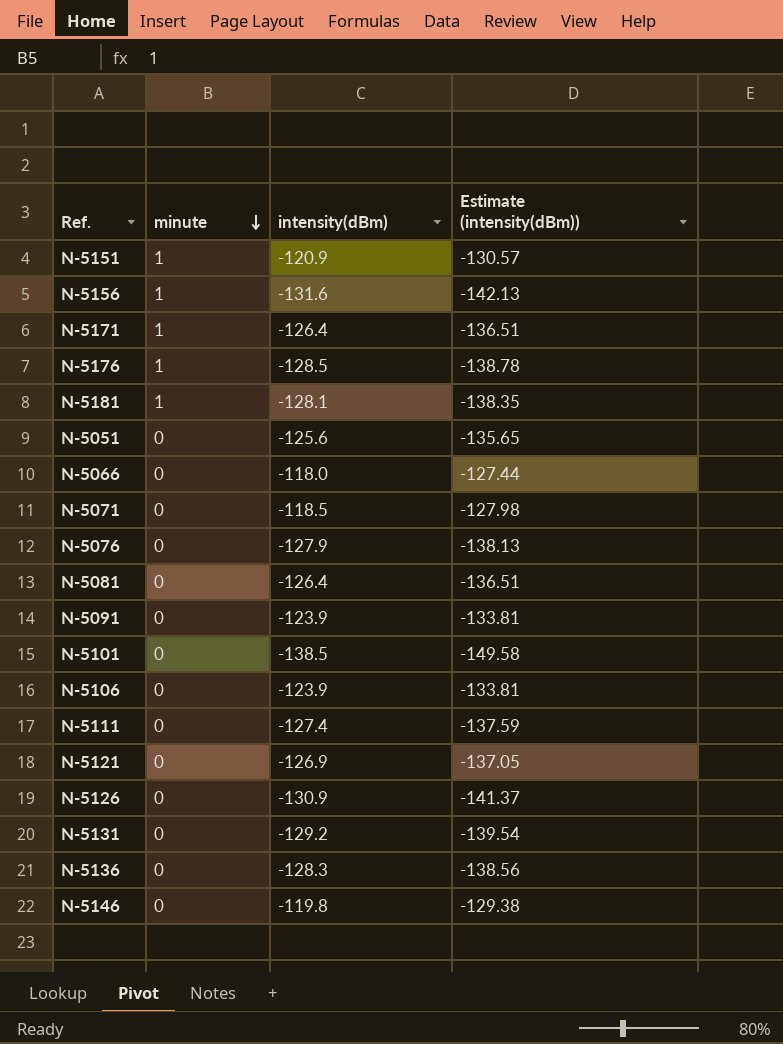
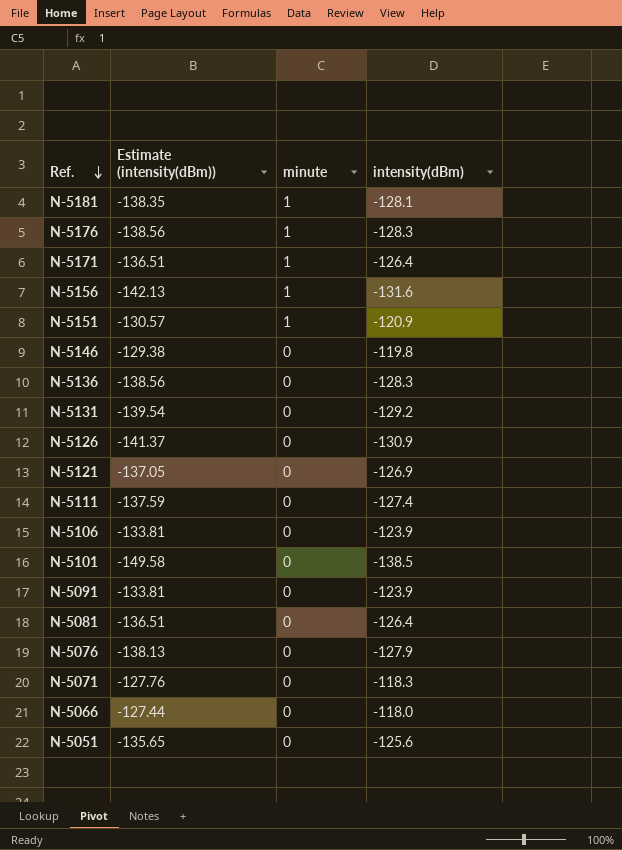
row order: minute descending -> Ref. descending
column Estimate (intensity(dBm)) | position: 4 -> 2
N-5176 | Estimate (intensity(dBm)): -138.78 -> -138.56
N-5176 | intensity(dBm): -128.5 -> -128.3
N-5071 | Estimate (intensity(dBm)): -127.98 -> -127.76
N-5071 | intensity(dBm): -118.5 -> -118.3

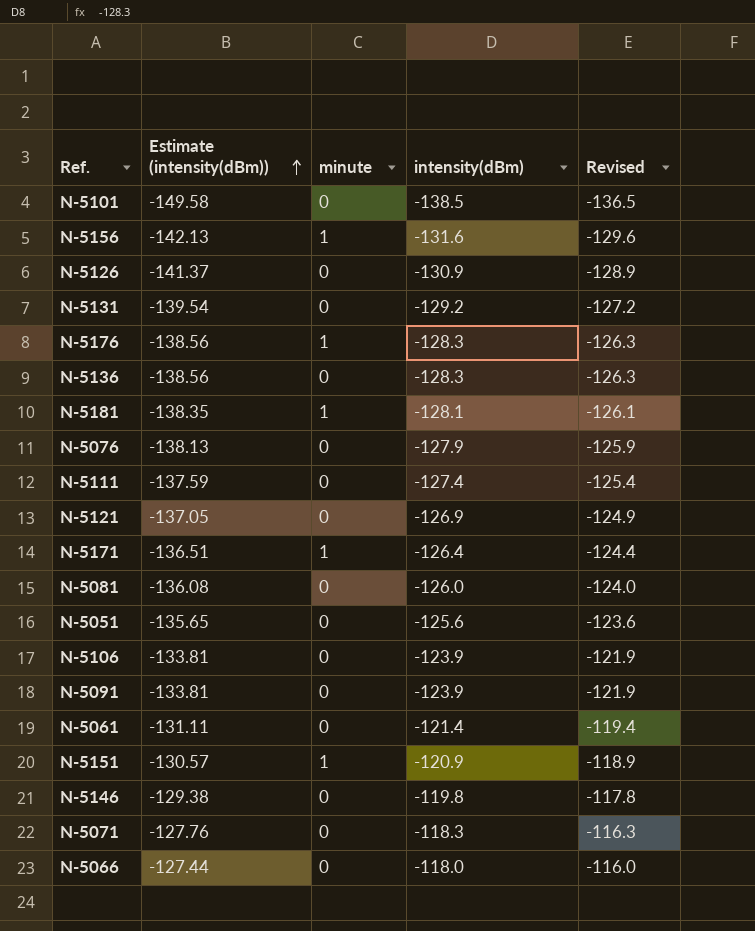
row order: Ref. descending -> Estimate (intensity(dBm)) ascending
column Revised | formula: none -> [intensity(dBm)] + 2
N-5081 | Estimate (intensity(dBm)): -136.51 -> -136.08
N-5081 | intensity(dBm): -126.4 -> -126.0
row N-5061: none -> -131.11 | 0 | -121.4 | -119.4

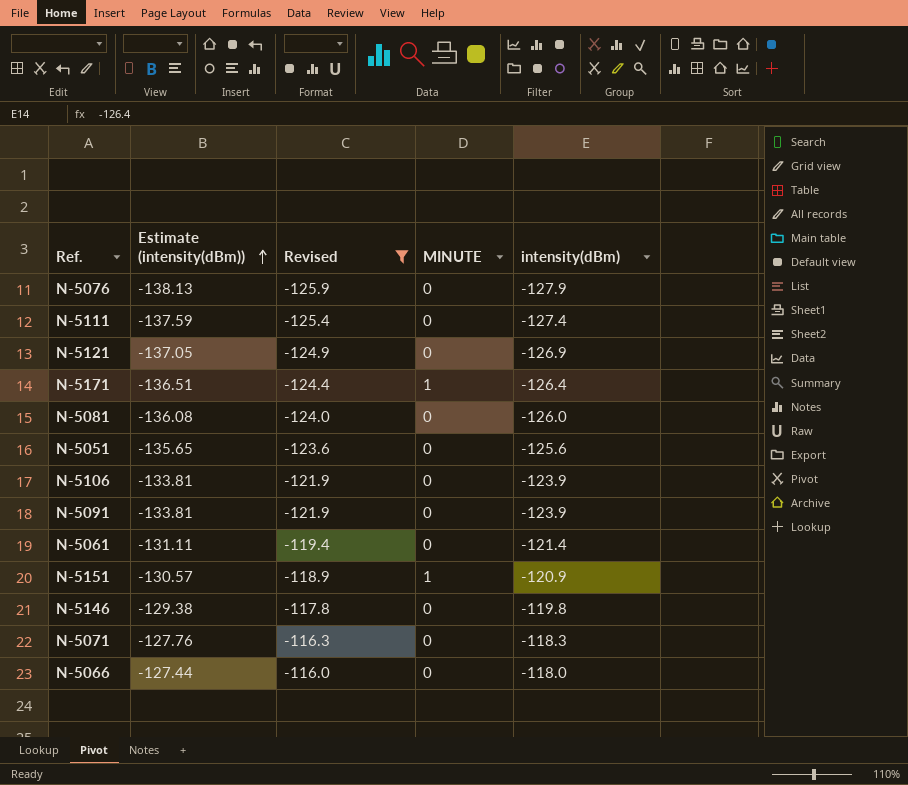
filter: none -> Revised >= -125.9
column Revised | position: 5 -> 3
column name: minute -> MINUTE

